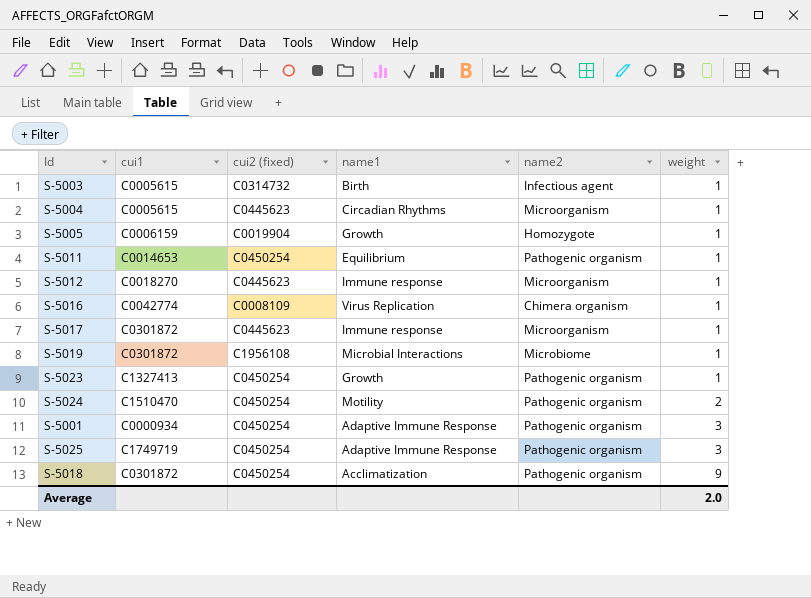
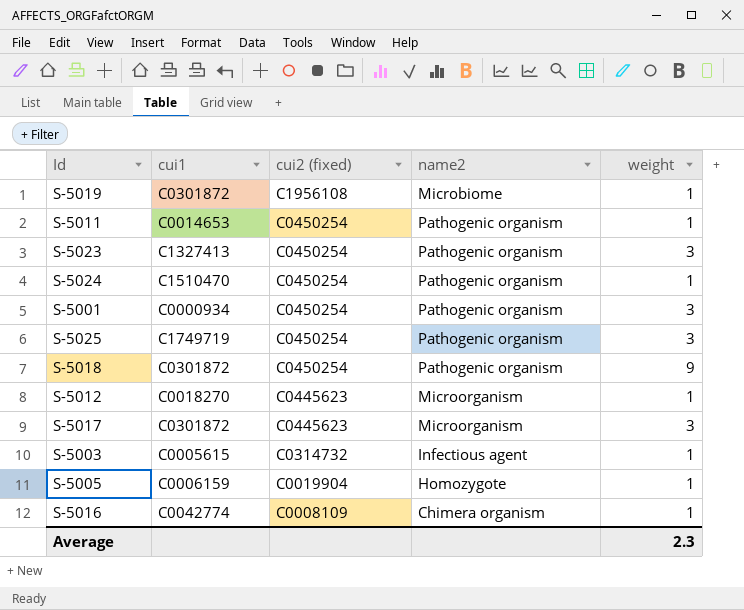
row order: weight ascending -> cui2 (fixed) descending
column name1 | position: 4 -> none
row S-5004: C0005615 | C0445623 | Circadian Rhythms | Microorganism | 1 -> none
S-5023 | weight: 1 -> 3
S-5024 | weight: 2 -> 1
S-5017 | weight: 1 -> 3
Average | weight: 2.0 -> 2.3

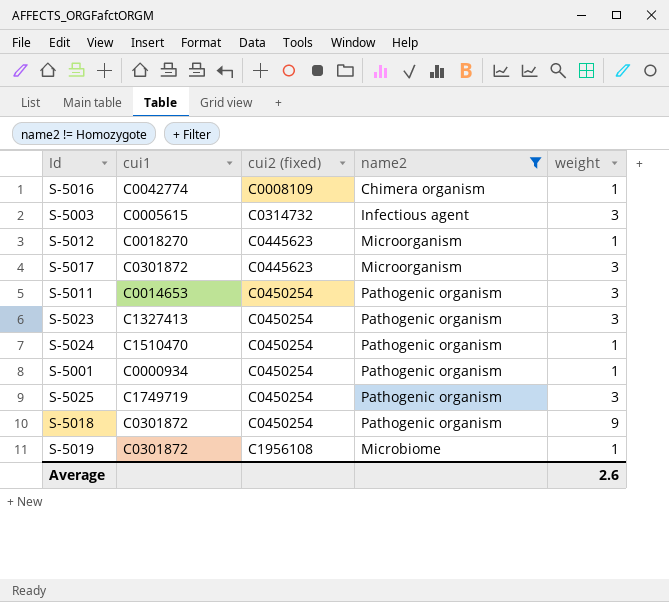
filter: none -> name2 != Homozygote
row order: cui2 (fixed) descending -> cui2 (fixed) ascending
S-5003 | weight: 1 -> 3
S-5011 | weight: 1 -> 3
S-5001 | weight: 3 -> 1
Average | weight: 2.3 -> 2.6

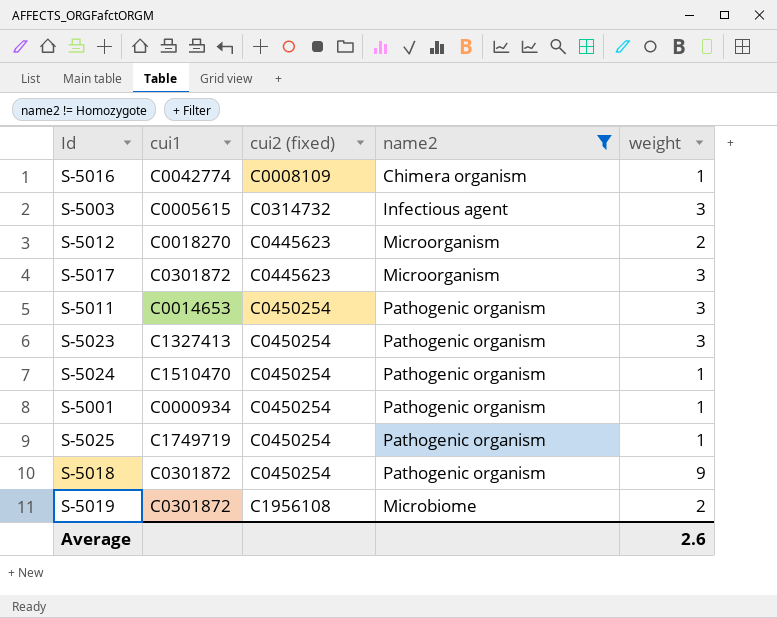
S-5012 | weight: 1 -> 2
S-5025 | weight: 3 -> 1
S-5019 | weight: 1 -> 2

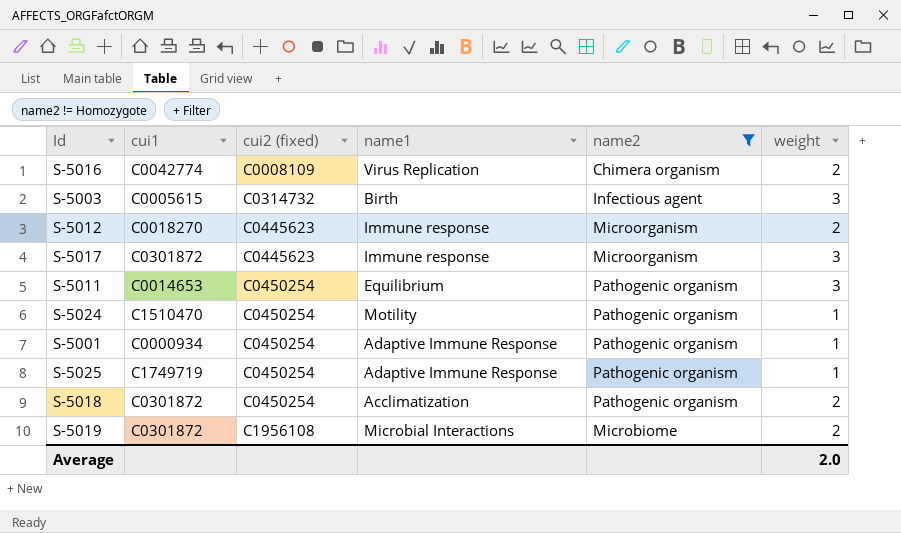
column name1 | position: none -> 4
row S-5023: C1327413 | C0450254 | Pathogenic organism | 3 -> none
S-5016 | weight: 1 -> 2
S-5018 | weight: 9 -> 2
Average | weight: 2.6 -> 2.0

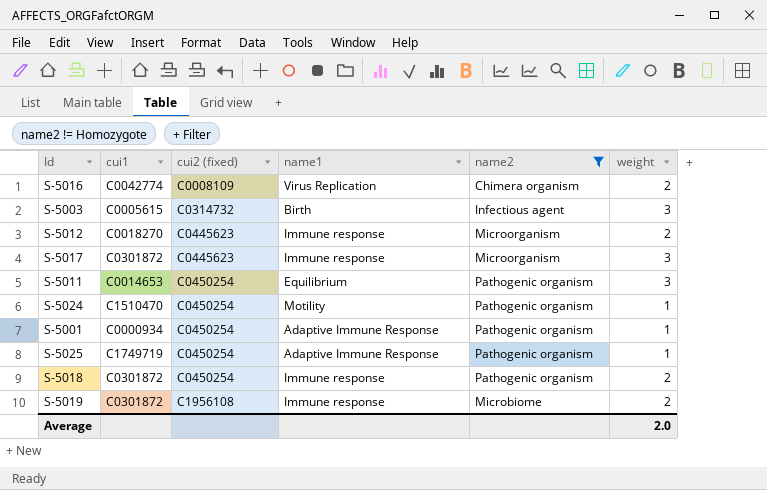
S-5018 | name1: Acclimatization -> Immune response
S-5019 | name1: Microbial Interactions -> Immune response

